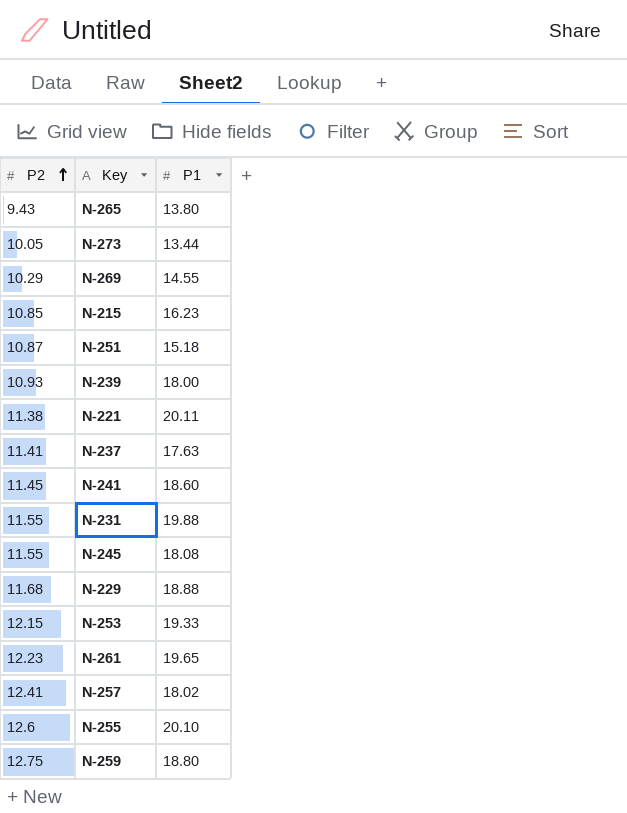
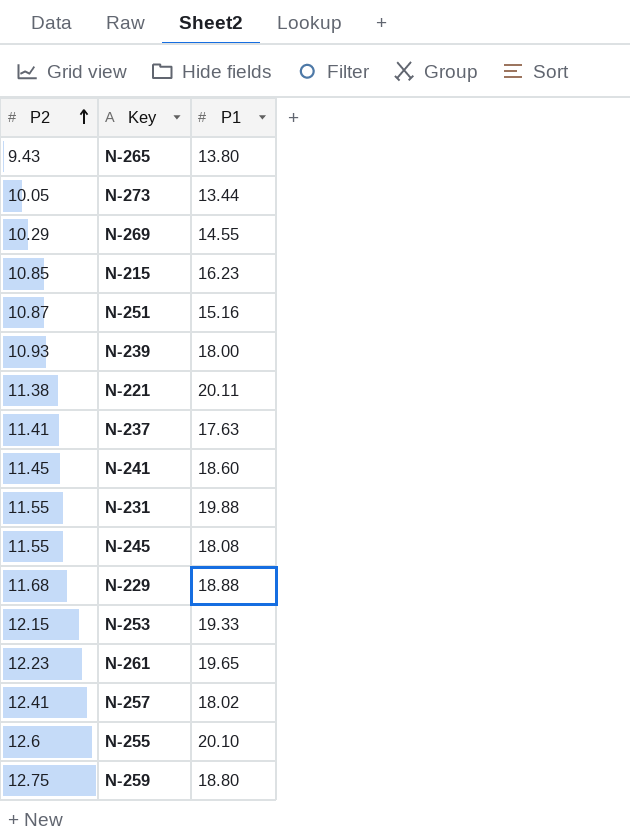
N-251 | P1: 15.18 -> 15.16

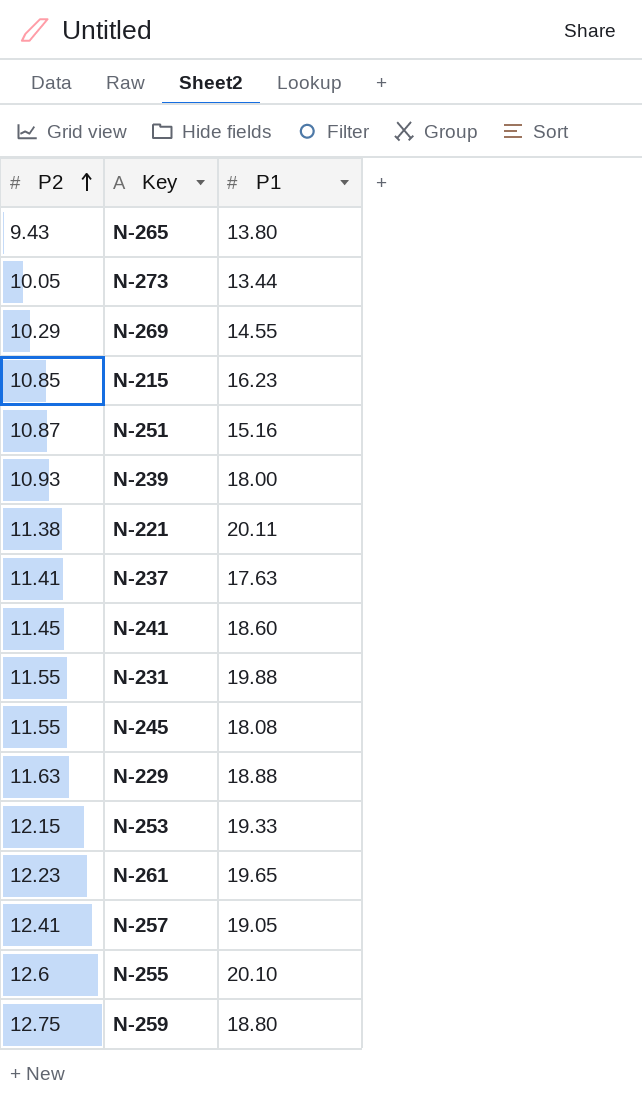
N-229 | P2: 11.68 -> 11.63
N-257 | P1: 18.02 -> 19.05

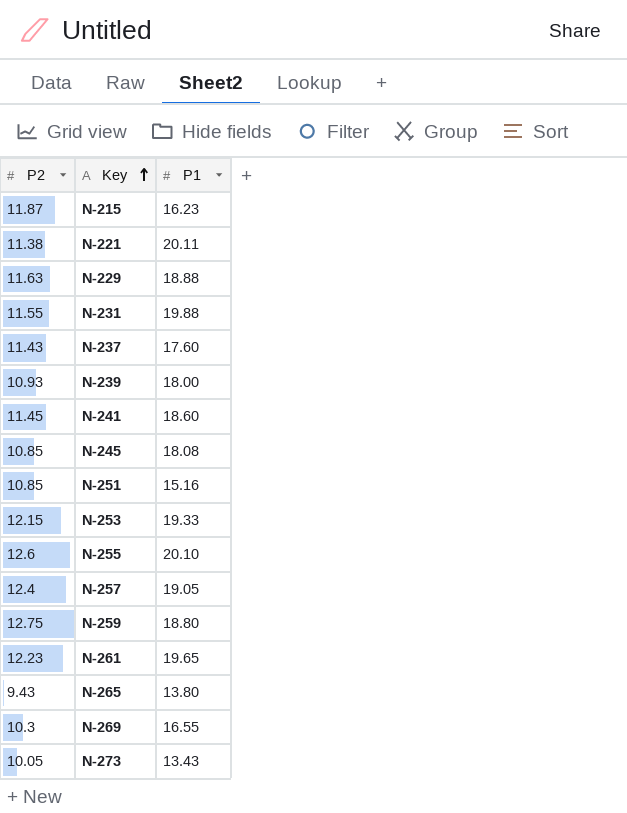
row order: P2 ascending -> Key ascending
N-215 | P2: 10.85 -> 11.87
N-237 | P2: 11.41 -> 11.43
N-237 | P1: 17.63 -> 17.60
N-245 | P2: 11.55 -> 10.85
N-251 | P2: 10.87 -> 10.85
N-257 | P2: 12.41 -> 12.4
N-269 | P2: 10.29 -> 10.3
N-269 | P1: 14.55 -> 16.55
N-273 | P1: 13.44 -> 13.43

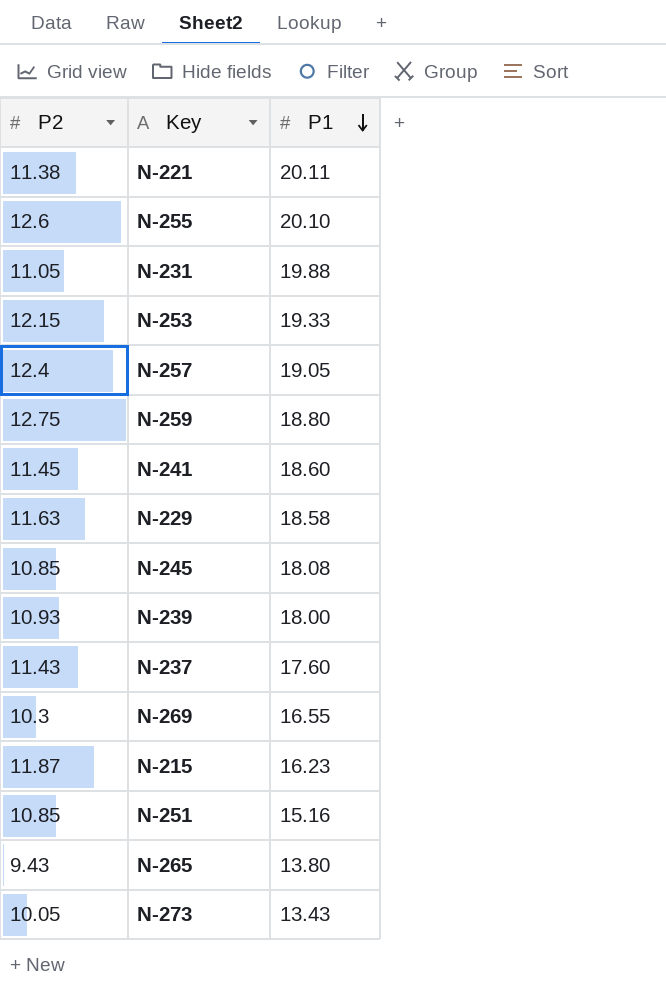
row order: Key ascending -> P1 descending
row N-261: 12.23 | 19.65 -> none
N-231 | P2: 11.55 -> 11.05
N-229 | P1: 18.88 -> 18.58

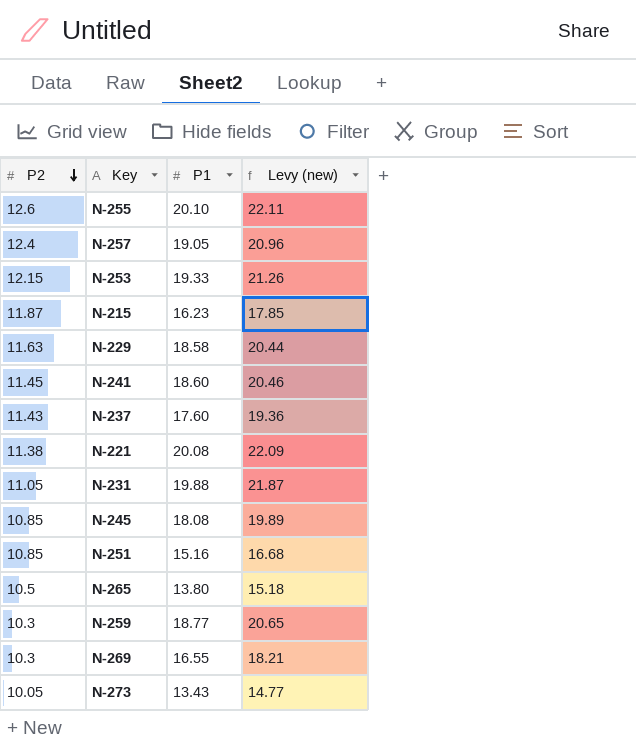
row order: P1 descending -> P2 descending
column Levy (new) | formula: none -> [P1] * 1.1
row N-239: 10.93 | 18.00 -> none
N-221 | P1: 20.11 -> 20.08
N-265 | P2: 9.43 -> 10.5
N-259 | P2: 12.75 -> 10.3
N-259 | P1: 18.80 -> 18.77

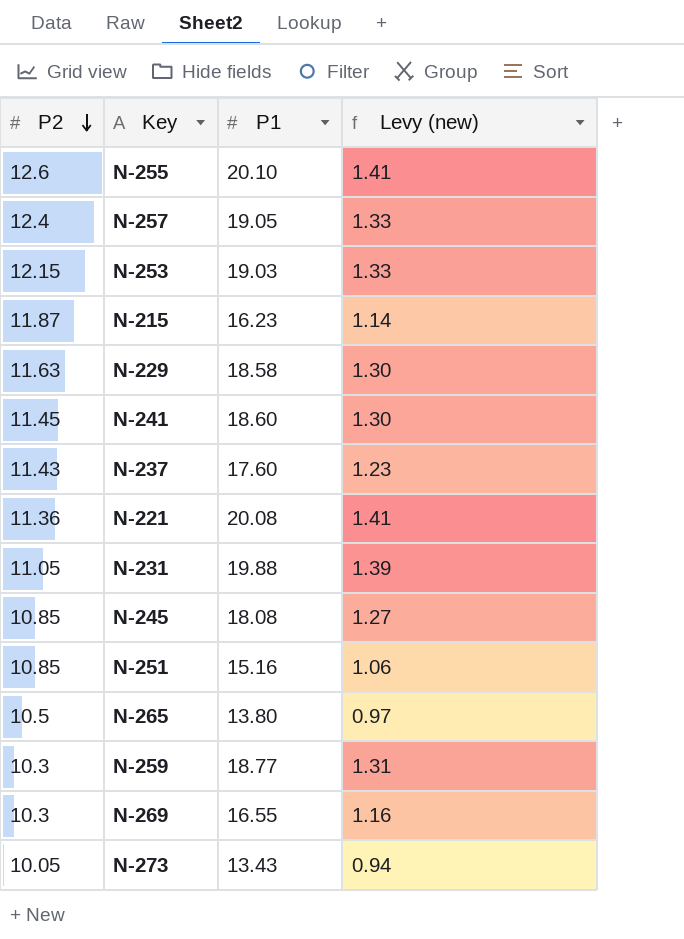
column Levy (new) | formula: [P1] * 1.1 -> [P1] * 0.07
N-253 | P1: 19.33 -> 19.03
N-221 | P2: 11.38 -> 11.36

